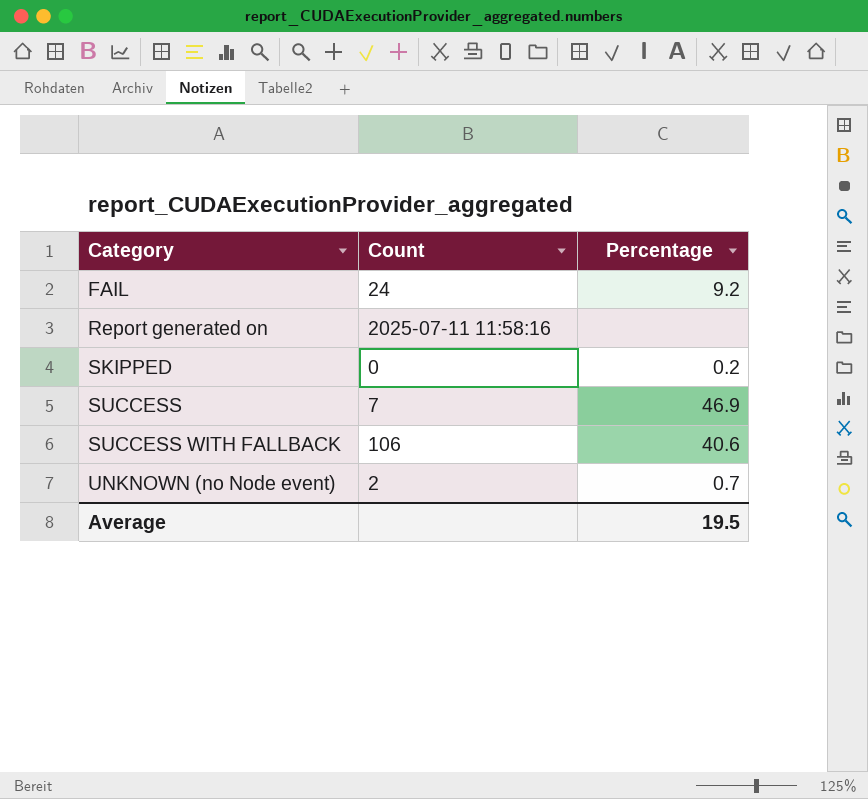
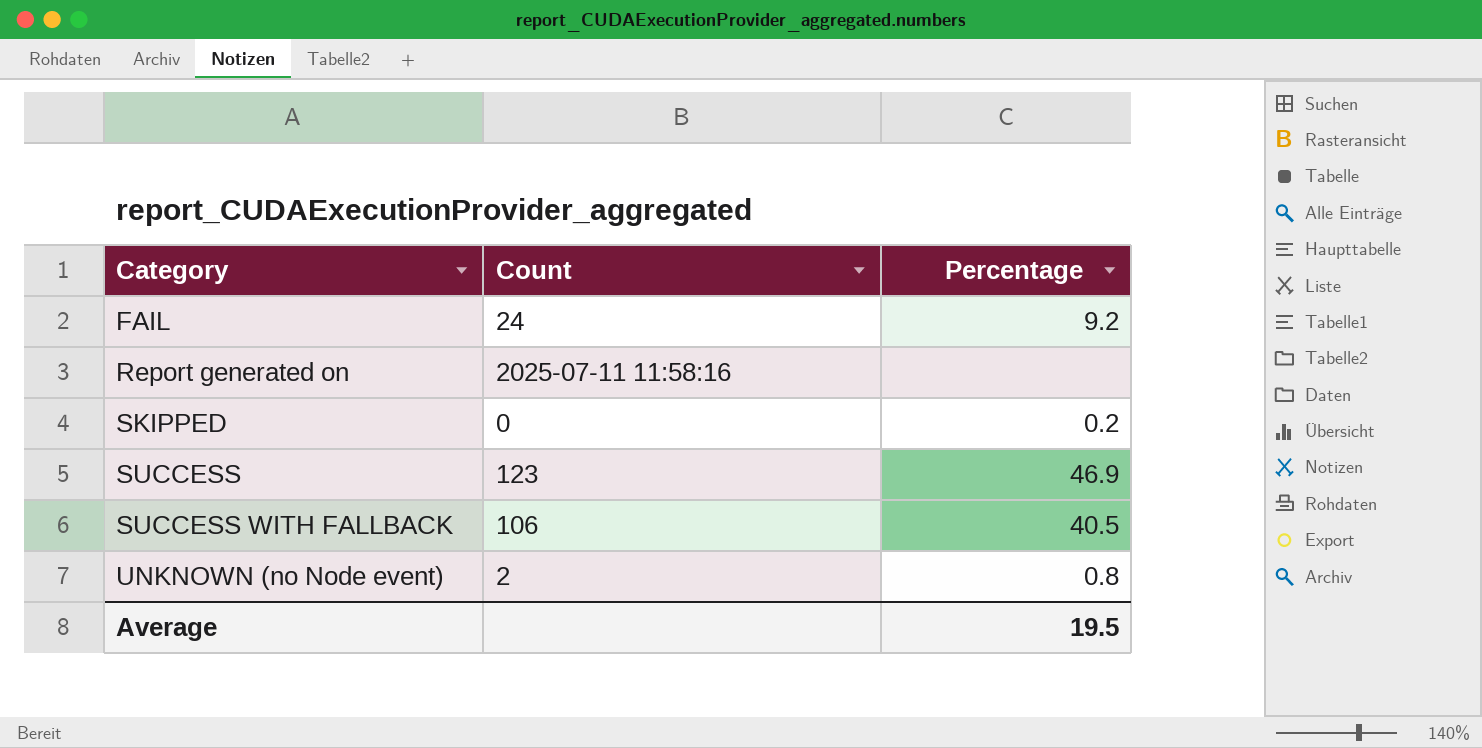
SUCCESS | Count: 7 -> 123
SUCCESS WITH FALLBACK | Percentage: 40.6 -> 40.5
UNKNOWN (no Node event) | Percentage: 0.7 -> 0.8

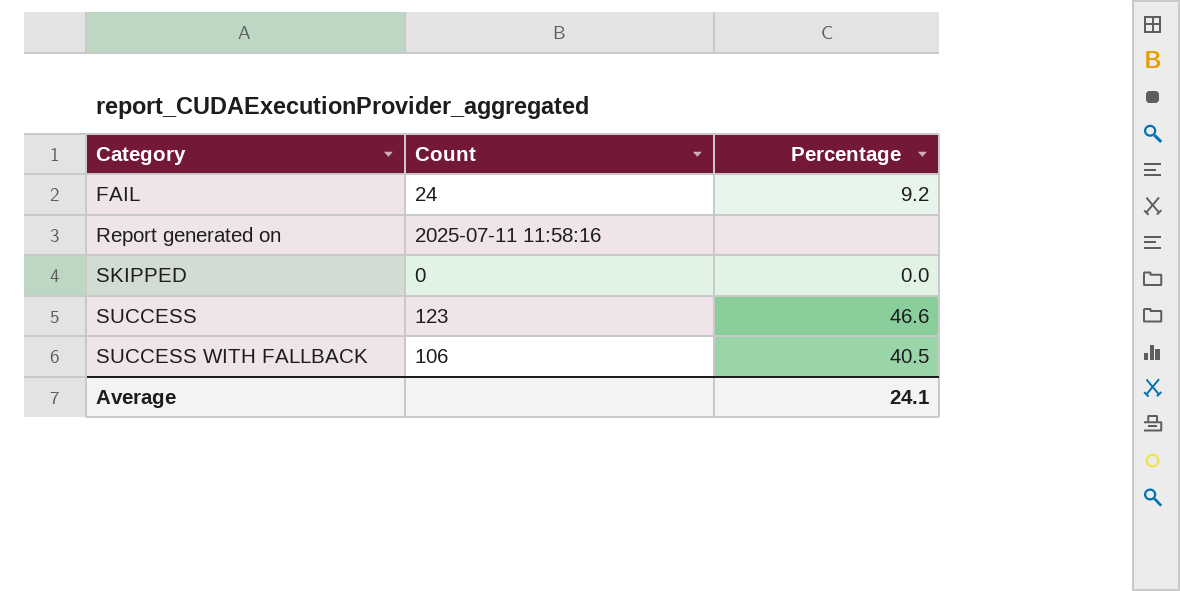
row UNKNOWN (no Node event): 2 | 0.8 -> none
SKIPPED | Percentage: 0.2 -> 0.0
SUCCESS | Percentage: 46.9 -> 46.6
Average | Percentage: 19.5 -> 24.1

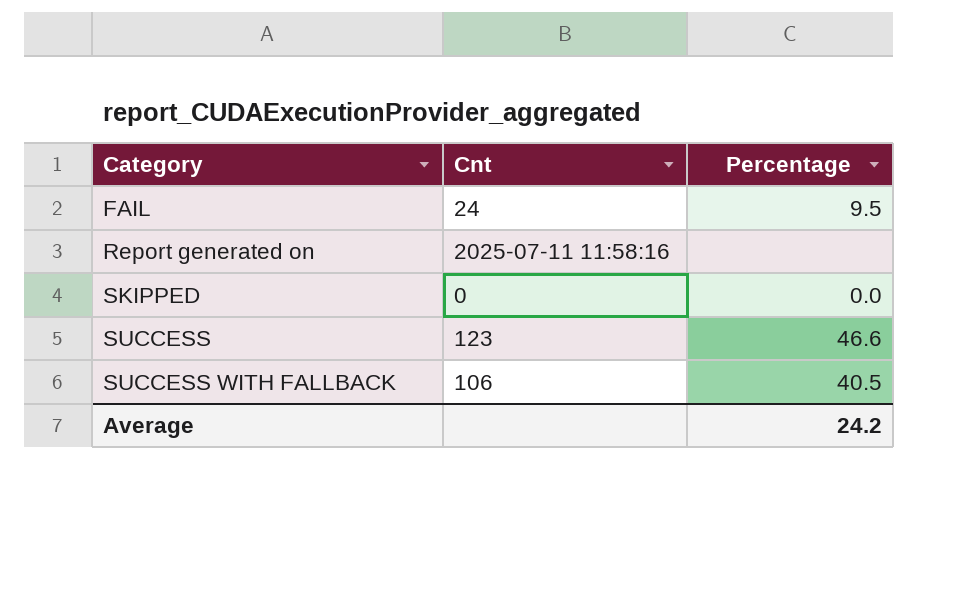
column name: Count -> Cnt
FAIL | Percentage: 9.2 -> 9.5
Average | Percentage: 24.1 -> 24.2

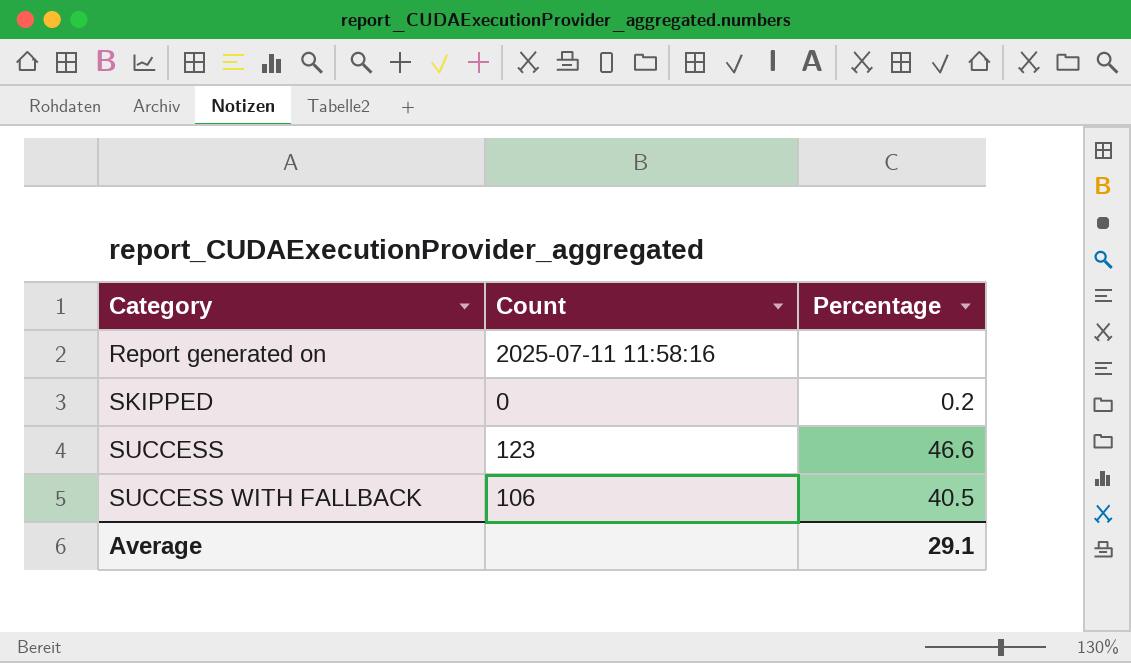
column name: Cnt -> Count
row FAIL: 24 | 9.5 -> none
SKIPPED | Percentage: 0.0 -> 0.2
Average | Percentage: 24.2 -> 29.1

